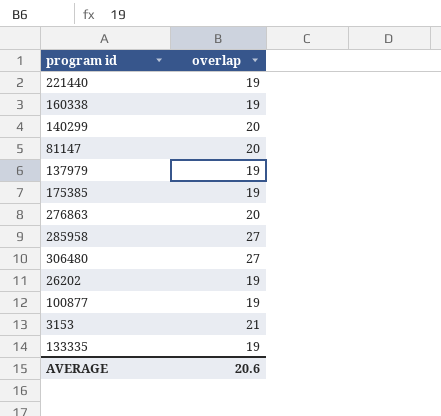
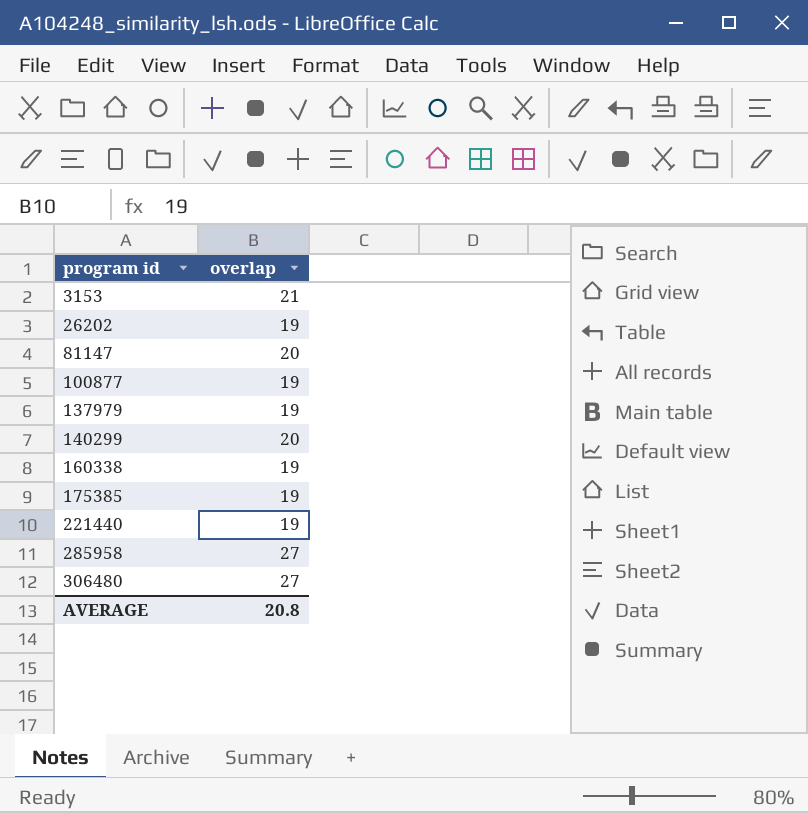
row order: none -> program id ascending
row 276863: 20 -> none
row 133335: 19 -> none
AVERAGE | overlap: 20.6 -> 20.8

